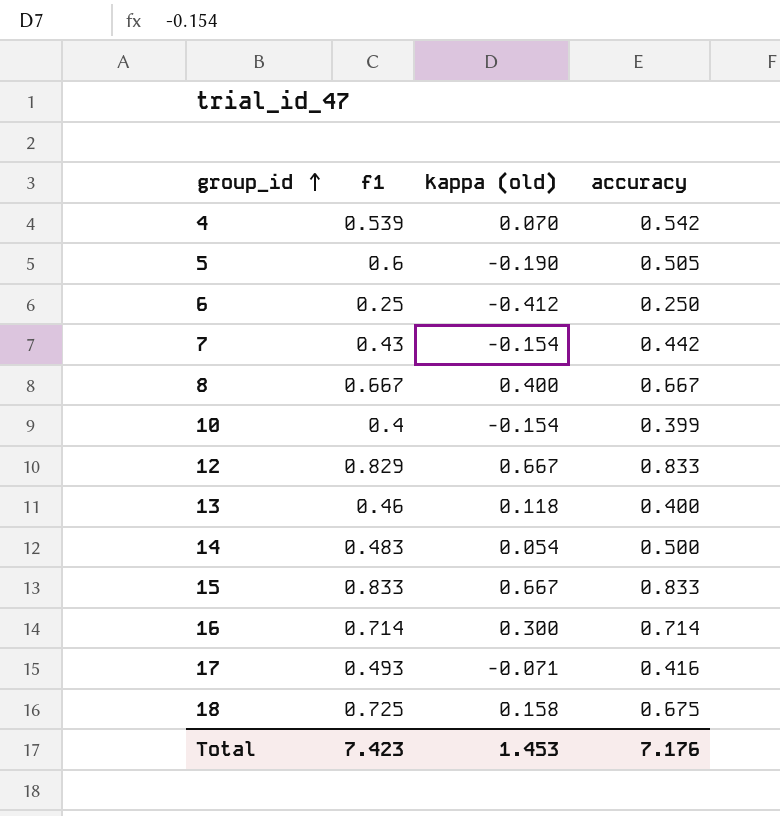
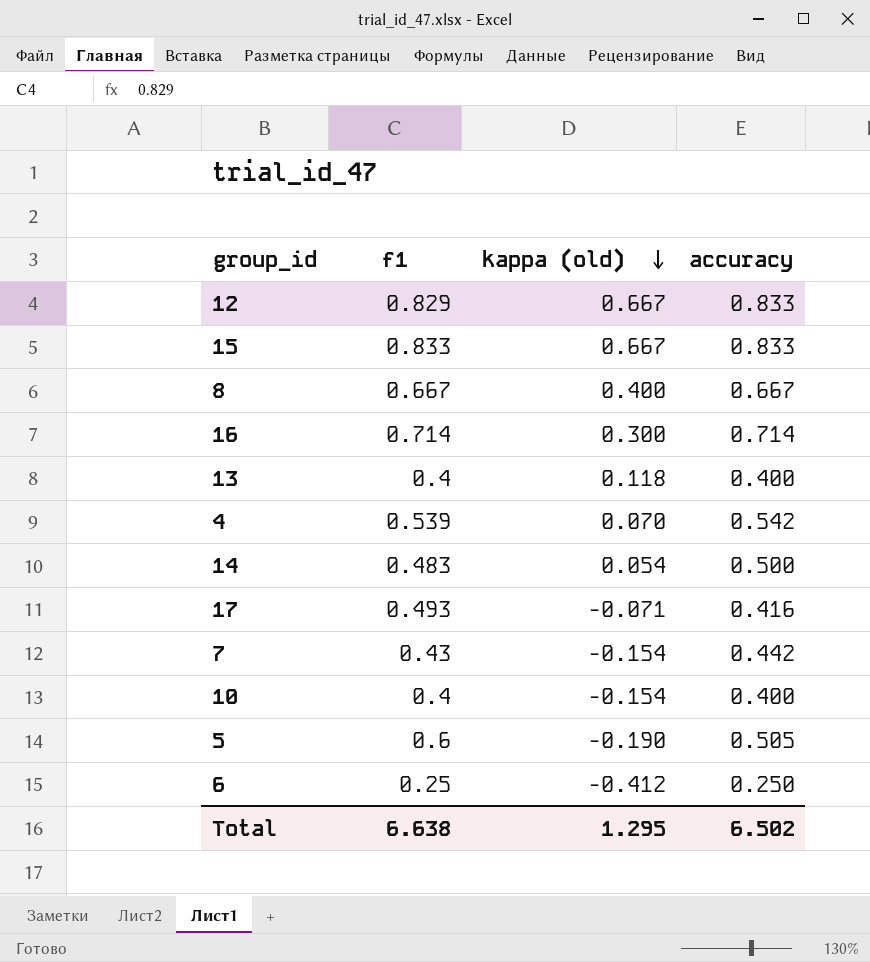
row order: group_id ascending -> kappa (old) descending
row 18: 0.725 | 0.158 | 0.675 -> none
13 | f1: 0.46 -> 0.4
10 | accuracy: 0.399 -> 0.400
Total | f1: 7.423 -> 6.638
Total | kappa (old): 1.453 -> 1.295
Total | accuracy: 7.176 -> 6.502

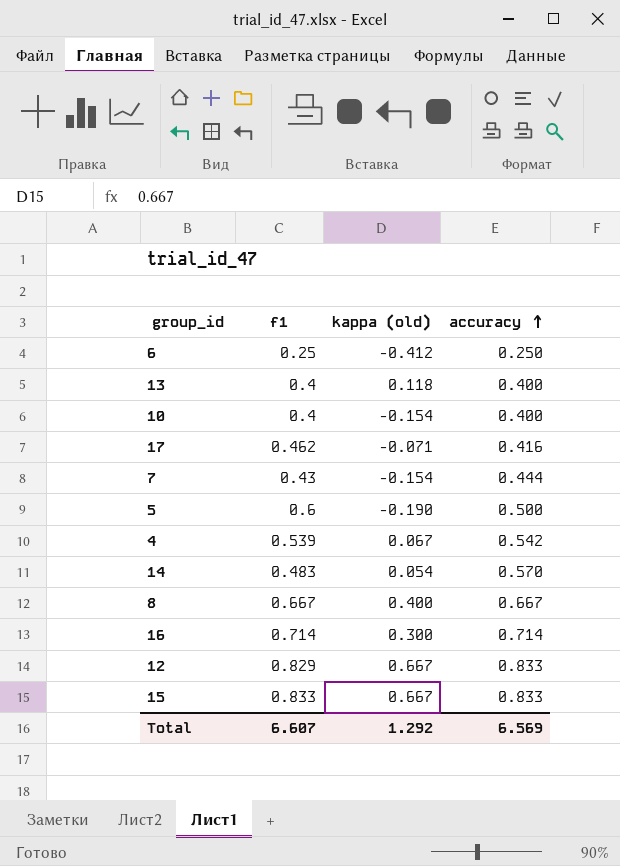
row order: kappa (old) descending -> accuracy ascending
17 | f1: 0.493 -> 0.462
7 | accuracy: 0.442 -> 0.444
5 | accuracy: 0.505 -> 0.500
4 | kappa (old): 0.070 -> 0.067
14 | accuracy: 0.500 -> 0.570
Total | f1: 6.638 -> 6.607
Total | kappa (old): 1.295 -> 1.292
Total | accuracy: 6.502 -> 6.569

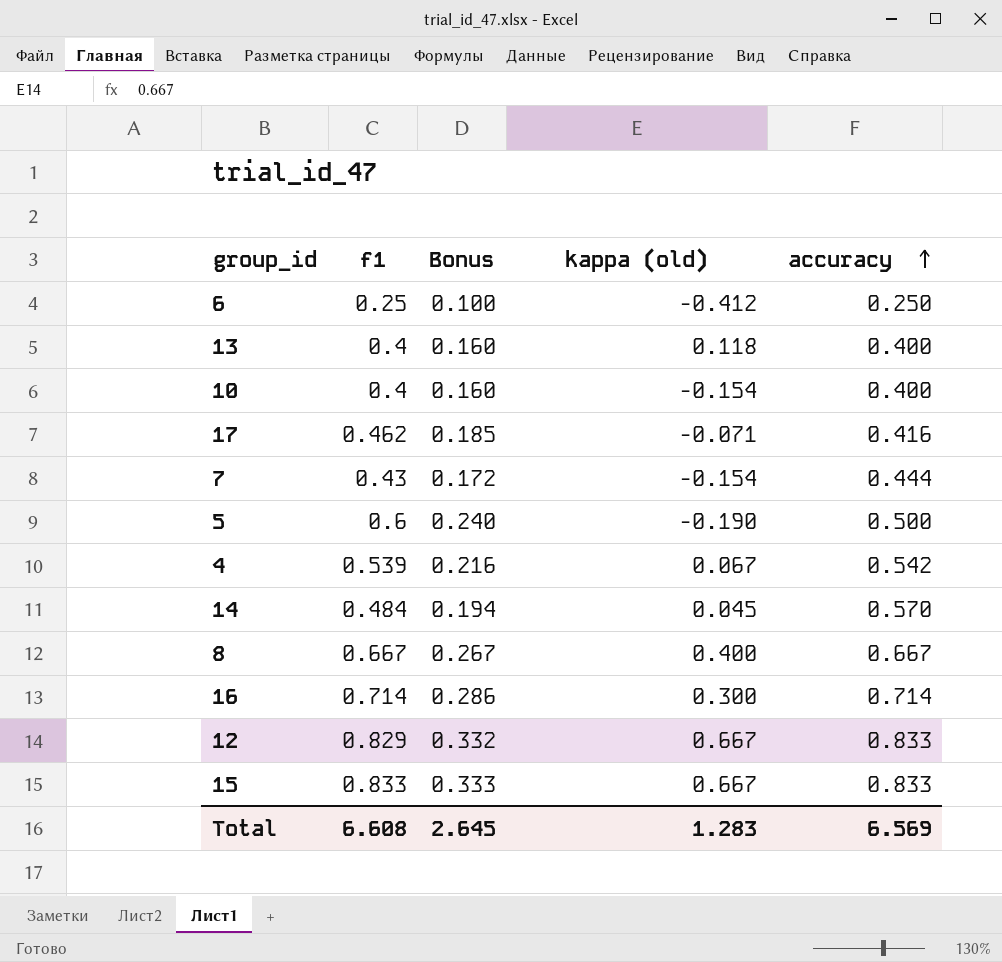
column Bonus | formula: none -> [f1] * 0.4
14 | f1: 0.483 -> 0.484
14 | kappa (old): 0.054 -> 0.045
Total | f1: 6.607 -> 6.608
Total | kappa (old): 1.292 -> 1.283

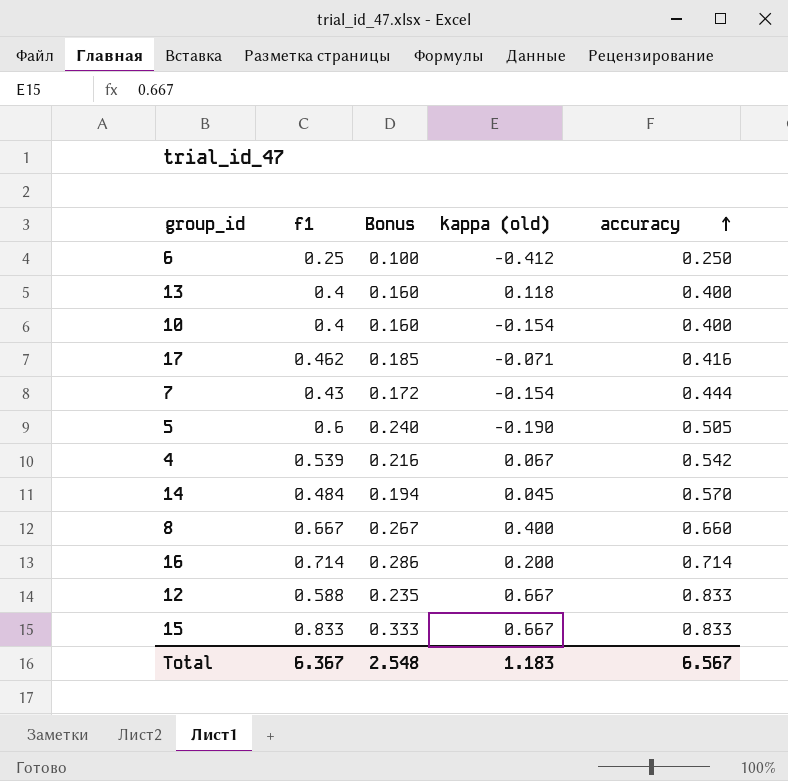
5 | accuracy: 0.500 -> 0.505
8 | accuracy: 0.667 -> 0.660
16 | kappa (old): 0.300 -> 0.200
12 | f1: 0.829 -> 0.588
12 | Bonus: 0.332 -> 0.235
Total | f1: 6.608 -> 6.367
Total | Bonus: 2.645 -> 2.548
Total | kappa (old): 1.283 -> 1.183
Total | accuracy: 6.569 -> 6.567

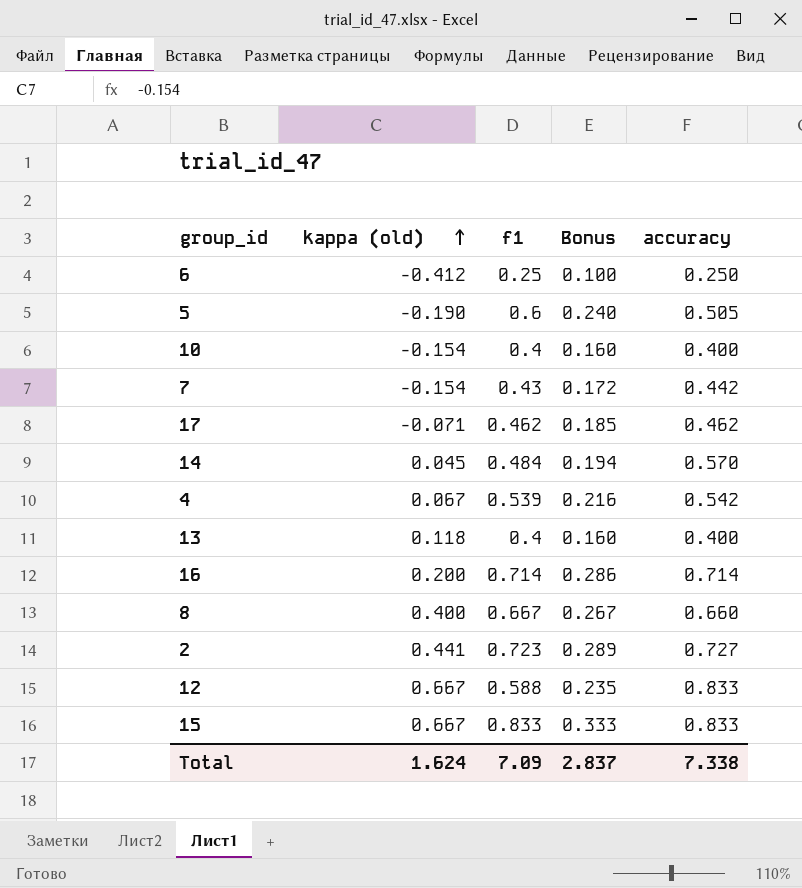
row order: accuracy ascending -> kappa (old) ascending
column kappa (old) | position: 4 -> 2
7 | accuracy: 0.444 -> 0.442
17 | accuracy: 0.416 -> 0.462
row 2: none -> 0.441 | 0.723 | 0.289 | 0.727
Total | kappa (old): 1.183 -> 1.624
Total | f1: 6.367 -> 7.09
Total | Bonus: 2.548 -> 2.837
Total | accuracy: 6.567 -> 7.338

